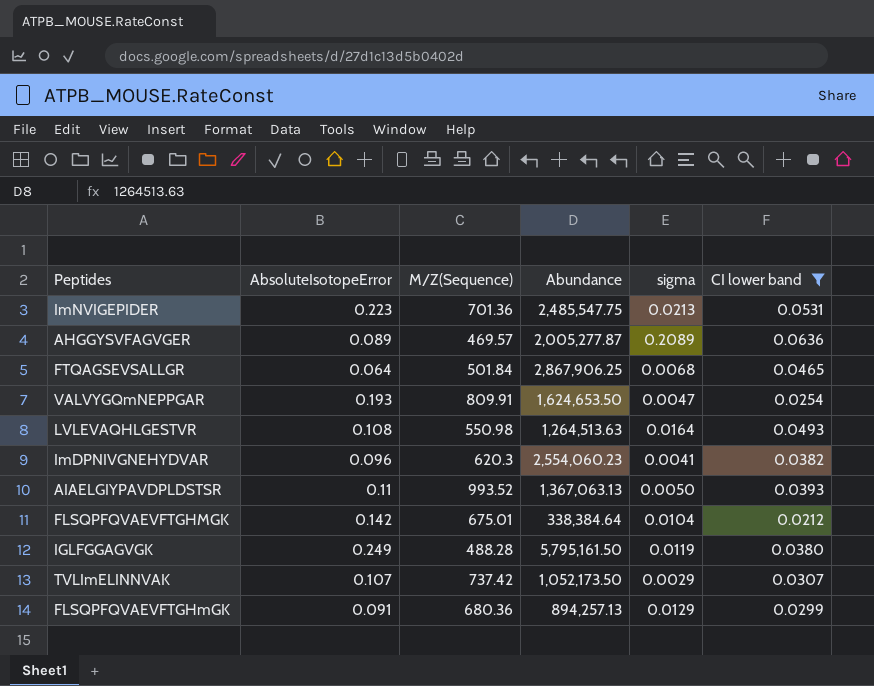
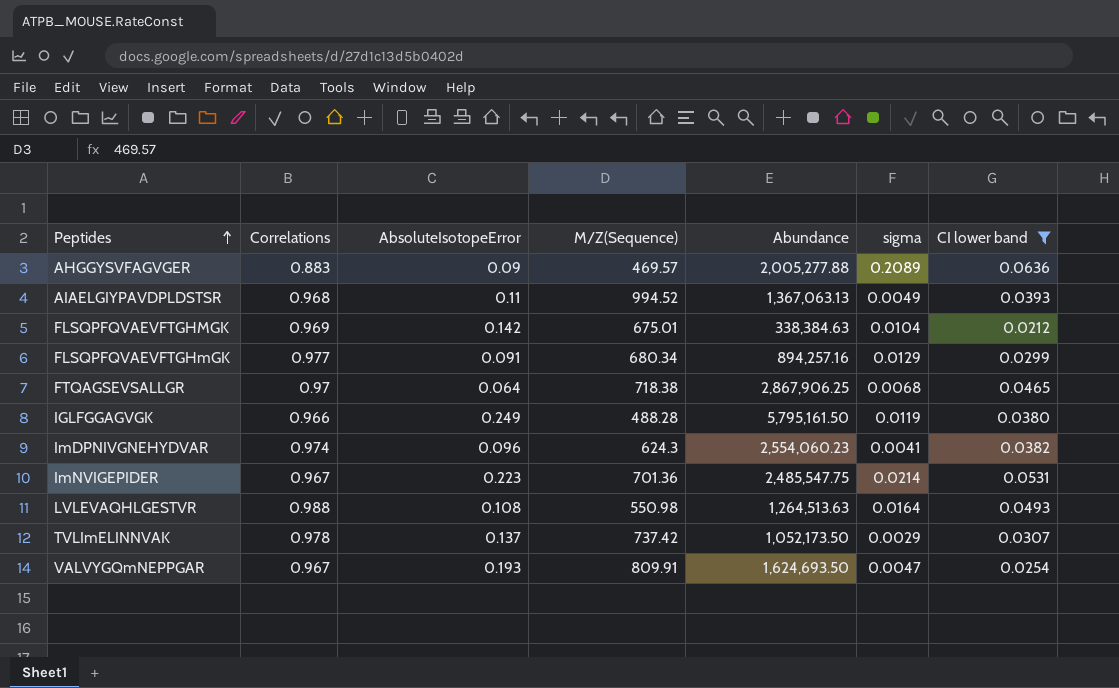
row order: none -> Peptides ascending
column Correlations | position: none -> 2
AHGGYSVFAGVGER | AbsoluteIsotopeError: 0.089 -> 0.09
AHGGYSVFAGVGER | Abundance: 2,005,277.87 -> 2,005,277.88
AIAELGIYPAVDPLDSTSR | M/Z(Sequence): 993.52 -> 994.52
AIAELGIYPAVDPLDSTSR | sigma: 0.0050 -> 0.0049
FLSQPFQVAEVFTGHMGK | Abundance: 338,384.64 -> 338,384.63
FLSQPFQVAEVFTGHmGK | M/Z(Sequence): 680.36 -> 680.34
FLSQPFQVAEVFTGHmGK | Abundance: 894,257.13 -> 894,257.16
FTQAGSEVSALLGR | M/Z(Sequence): 501.84 -> 718.38
ImDPNIVGNEHYDVAR | M/Z(Sequence): 620.3 -> 624.3
ImNVIGEPIDER | sigma: 0.0213 -> 0.0214
TVLImELINNVAK | AbsoluteIsotopeError: 0.107 -> 0.137
VALVYGQmNEPPGAR | Abundance: 1,624,653.50 -> 1,624,693.50

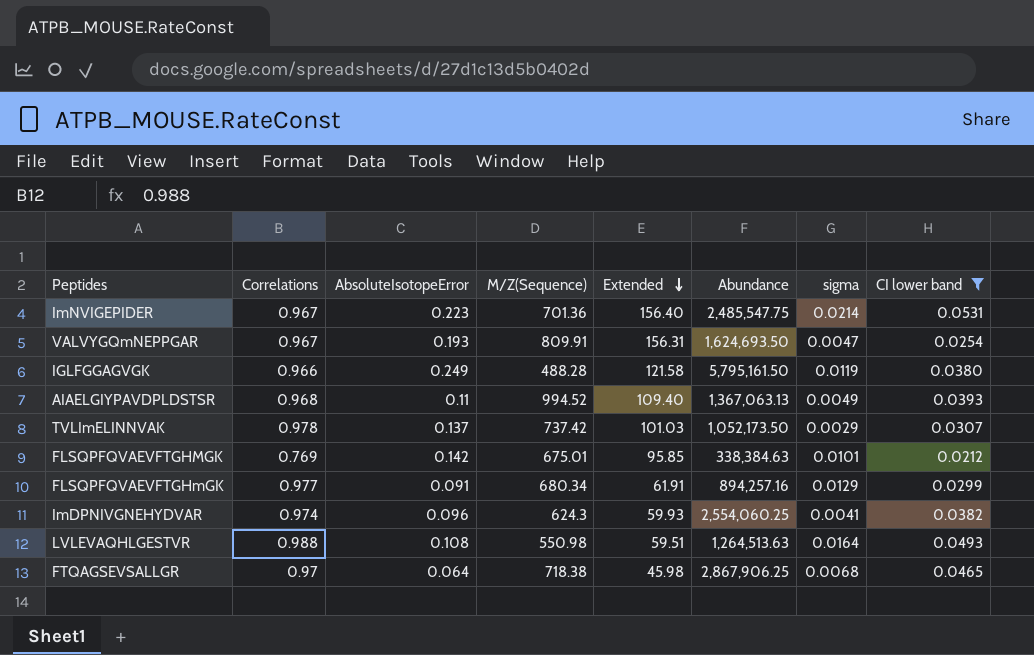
row order: Peptides ascending -> Extended descending
column Extended | formula: none -> [AbsoluteIsotopeError] * [M/Z(Sequence)]
row AHGGYSVFAGVGER: 0.883 | 0.09 | 469.57 | 2,005,277.88 | 0.2089 | 0.0636 -> none
FLSQPFQVAEVFTGHMGK | Correlations: 0.969 -> 0.769
FLSQPFQVAEVFTGHMGK | sigma: 0.0104 -> 0.0101
ImDPNIVGNEHYDVAR | Abundance: 2,554,060.23 -> 2,554,060.25

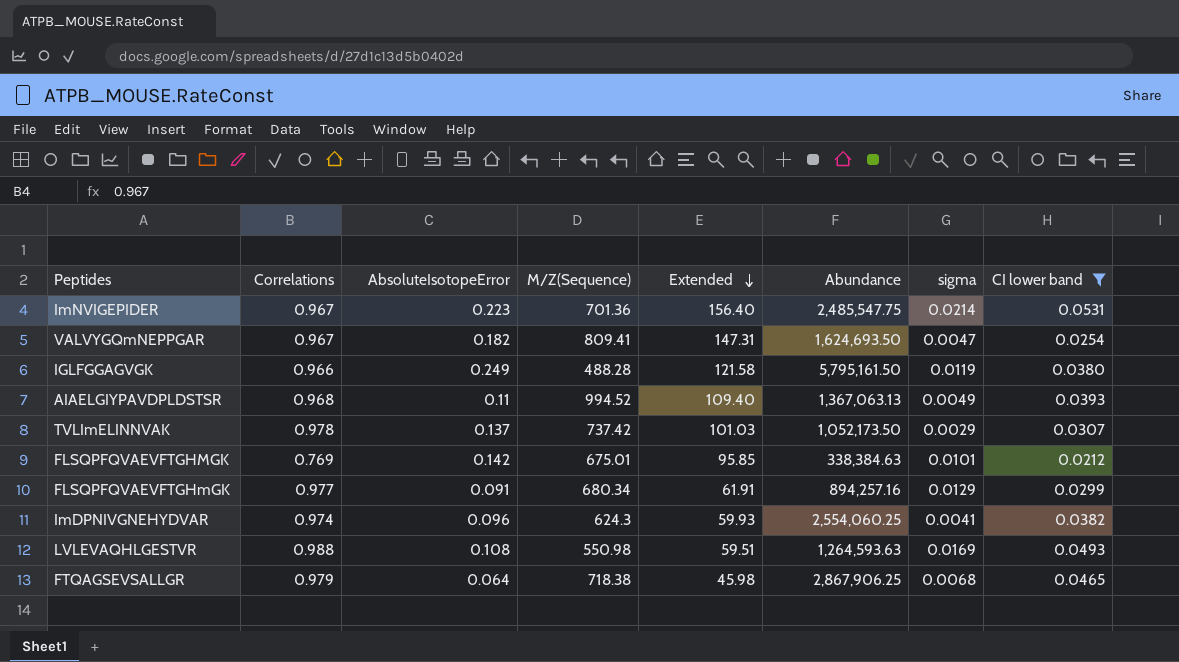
VALVYGQmNEPPGAR | AbsoluteIsotopeError: 0.193 -> 0.182
VALVYGQmNEPPGAR | M/Z(Sequence): 809.91 -> 809.41
VALVYGQmNEPPGAR | Extended: 156.31 -> 147.31
LVLEVAQHLGESTVR | Abundance: 1,264,513.63 -> 1,264,593.63
LVLEVAQHLGESTVR | sigma: 0.0164 -> 0.0169
FTQAGSEVSALLGR | Correlations: 0.97 -> 0.979

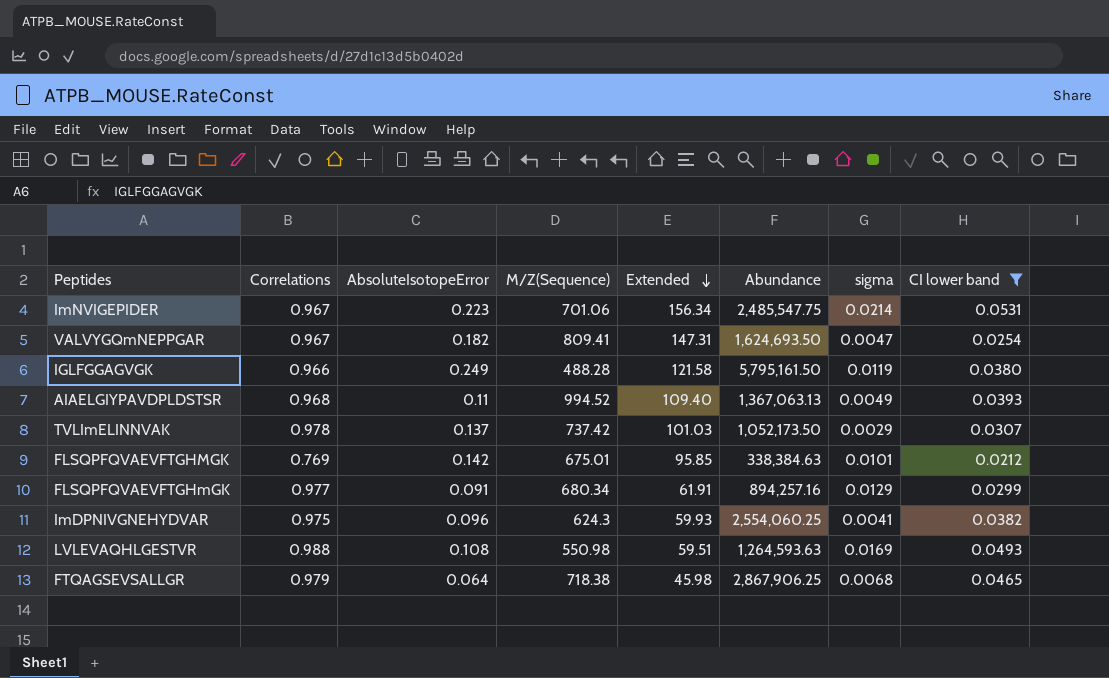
ImNVIGEPIDER | M/Z(Sequence): 701.36 -> 701.06
ImNVIGEPIDER | Extended: 156.40 -> 156.34
ImDPNIVGNEHYDVAR | Correlations: 0.974 -> 0.975

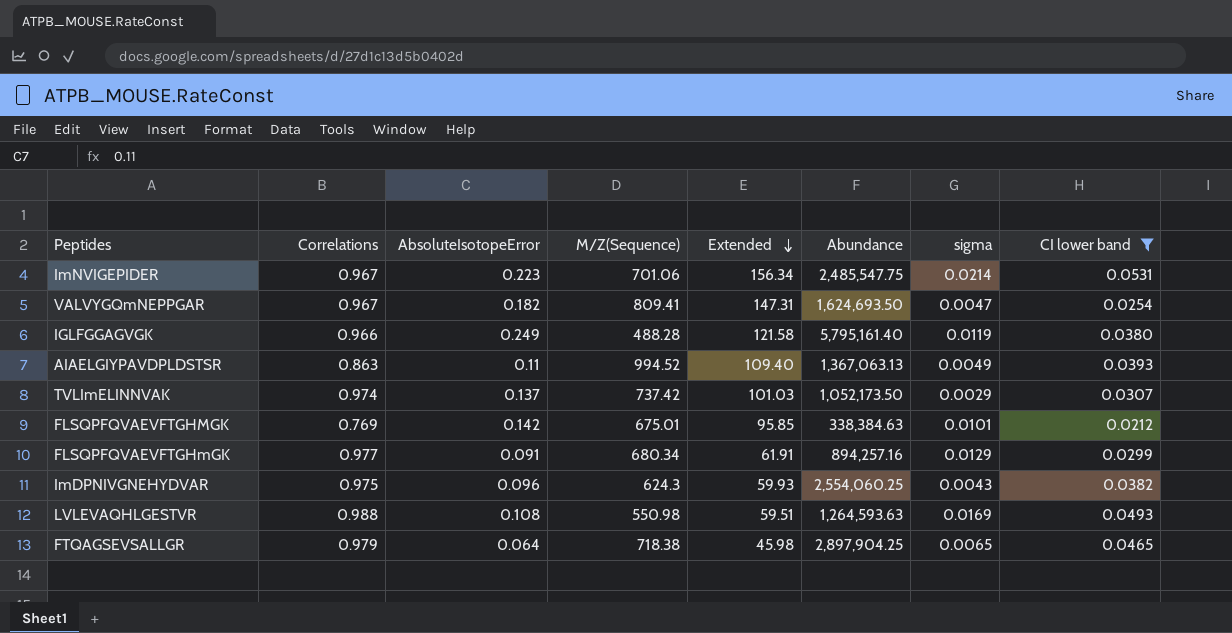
IGLFGGAGVGK | Abundance: 5,795,161.50 -> 5,795,161.40
AIAELGIYPAVDPLDSTSR | Correlations: 0.968 -> 0.863
TVLImELINNVAK | Correlations: 0.978 -> 0.974
ImDPNIVGNEHYDVAR | sigma: 0.0041 -> 0.0043
FTQAGSEVSALLGR | Abundance: 2,867,906.25 -> 2,897,904.25
FTQAGSEVSALLGR | sigma: 0.0068 -> 0.0065

